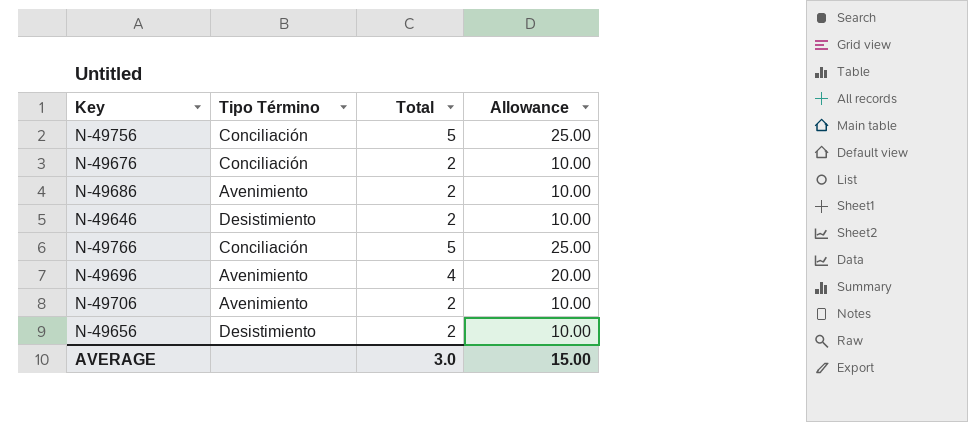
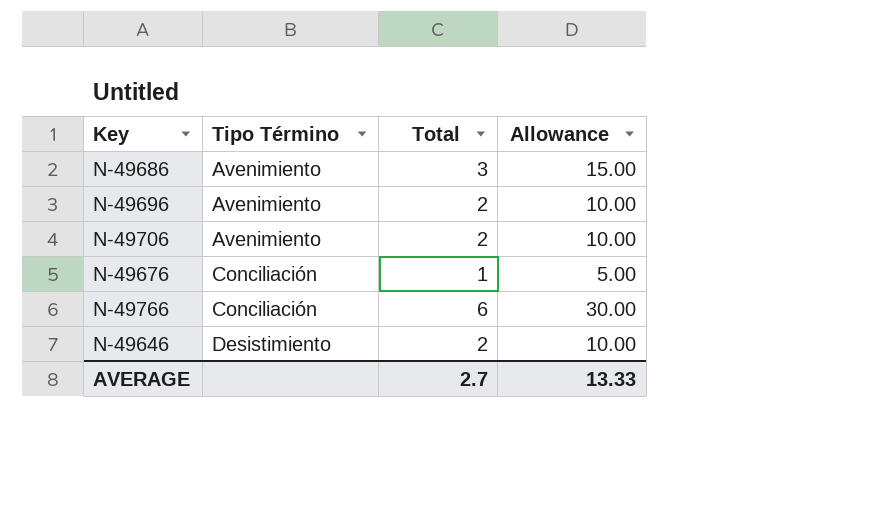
row order: none -> Tipo Término ascending
row N-49756: Conciliación | 5 | 25.00 -> none
row N-49656: Desistimiento | 2 | 10.00 -> none
N-49686 | Total: 2 -> 3
N-49686 | Allowance: 10.00 -> 15.00
N-49696 | Total: 4 -> 2
N-49696 | Allowance: 20.00 -> 10.00
N-49676 | Total: 2 -> 1
N-49676 | Allowance: 10.00 -> 5.00
N-49766 | Total: 5 -> 6
N-49766 | Allowance: 25.00 -> 30.00
AVERAGE | Total: 3.0 -> 2.7
AVERAGE | Allowance: 15.00 -> 13.33

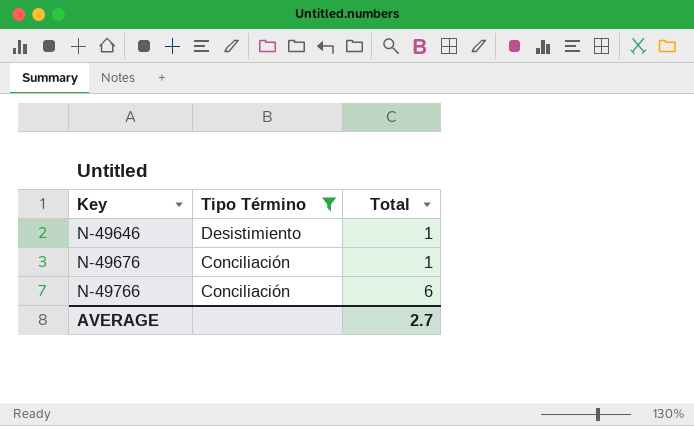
filter: none -> Tipo Término != Avenimiento
row order: Tipo Término ascending -> Key ascending
column Allowance | formula: [Total] * 5 -> none
N-49646 | Total: 2 -> 1

